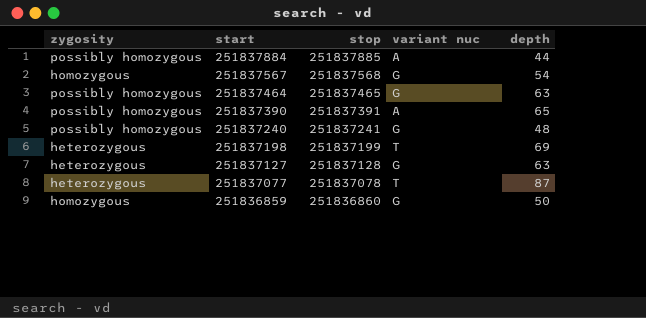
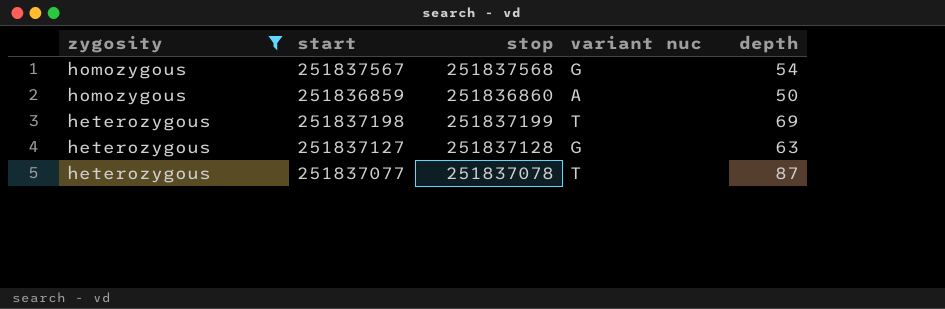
filter: none -> zygosity != possibly homozygous
row order: start descending -> zygosity descending
251836859 | variant nuc: G -> A

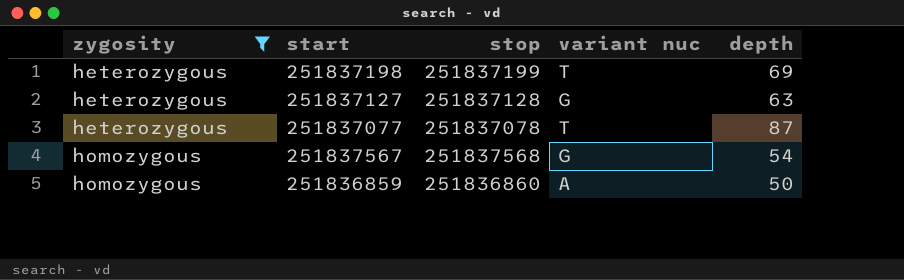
row order: zygosity descending -> zygosity ascending

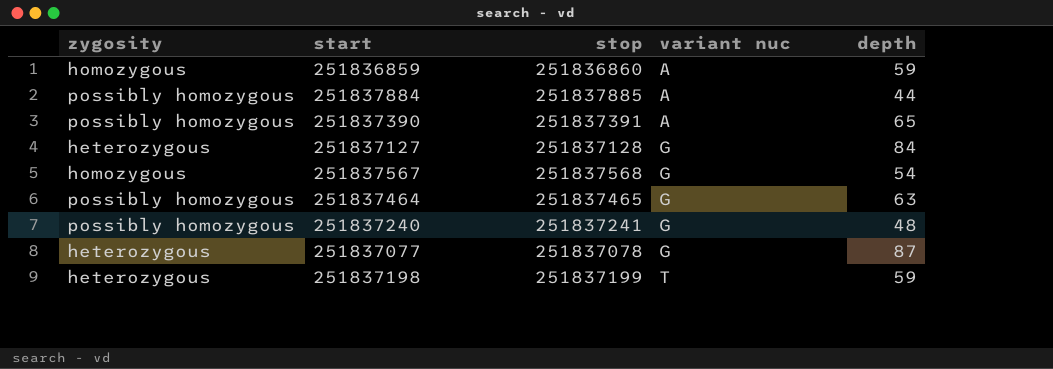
filter: zygosity != possibly homozygous -> none
row order: zygosity ascending -> variant nuc ascending
251836859 | depth: 50 -> 59
251837127 | depth: 63 -> 84
251837077 | variant nuc: T -> G
251837198 | depth: 69 -> 59

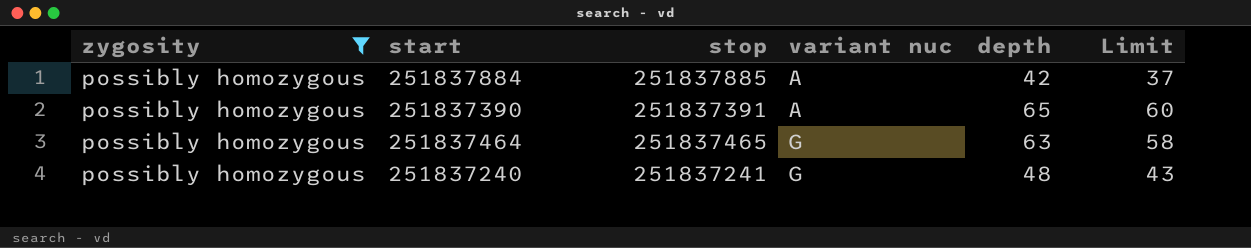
filter: none -> zygosity = possibly homozygous
column Limit | formula: none -> [depth] - 5
251837884 | depth: 44 -> 42

